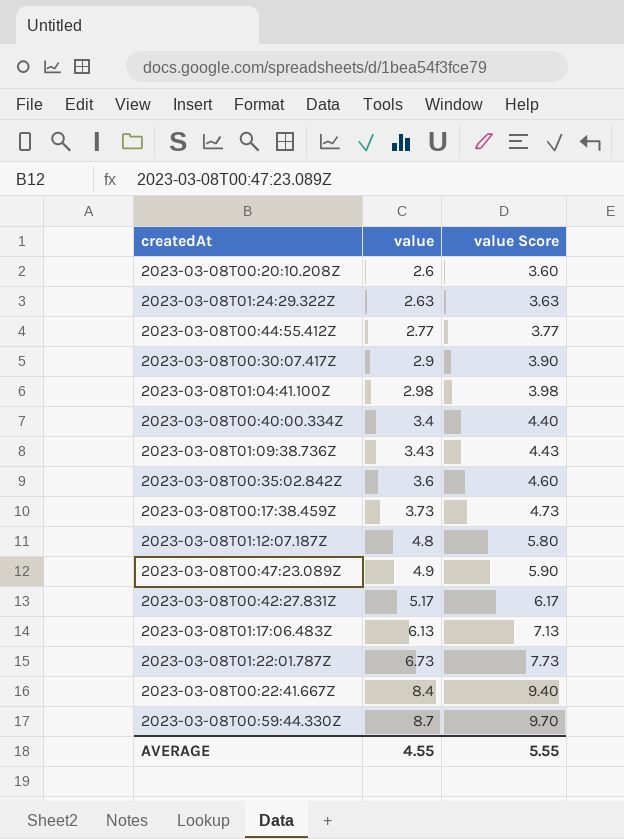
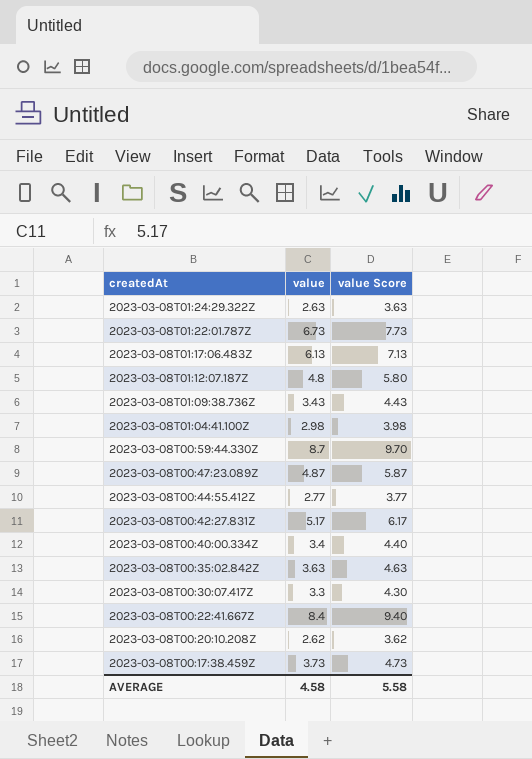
row order: value ascending -> createdAt descending
2023-03-08T00:47:23.089Z | value: 4.9 -> 4.87
2023-03-08T00:47:23.089Z | value Score: 5.90 -> 5.87
2023-03-08T00:35:02.842Z | value: 3.6 -> 3.63
2023-03-08T00:35:02.842Z | value Score: 4.60 -> 4.63
2023-03-08T00:30:07.417Z | value: 2.9 -> 3.3
2023-03-08T00:30:07.417Z | value Score: 3.90 -> 4.30
2023-03-08T00:20:10.208Z | value: 2.6 -> 2.62
2023-03-08T00:20:10.208Z | value Score: 3.60 -> 3.62
AVERAGE | value: 4.55 -> 4.58
AVERAGE | value Score: 5.55 -> 5.58

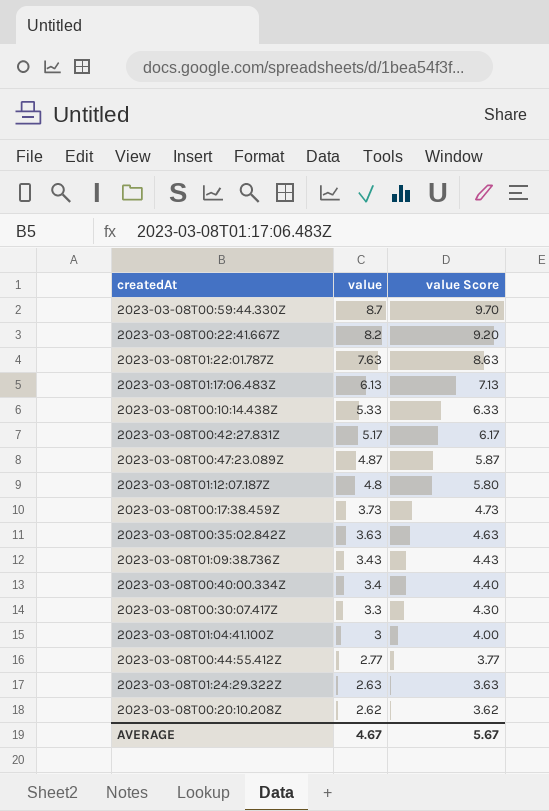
row order: createdAt descending -> value descending
2023-03-08T00:22:41.667Z | value: 8.4 -> 8.2
2023-03-08T00:22:41.667Z | value Score: 9.40 -> 9.20
2023-03-08T01:22:01.787Z | value: 6.73 -> 7.63
2023-03-08T01:22:01.787Z | value Score: 7.73 -> 8.63
row 2023-03-08T00:10:14.438Z: none -> 5.33 | 6.33
2023-03-08T01:04:41.100Z | value: 2.98 -> 3
2023-03-08T01:04:41.100Z | value Score: 3.98 -> 4.00
AVERAGE | value: 4.58 -> 4.67
AVERAGE | value Score: 5.58 -> 5.67

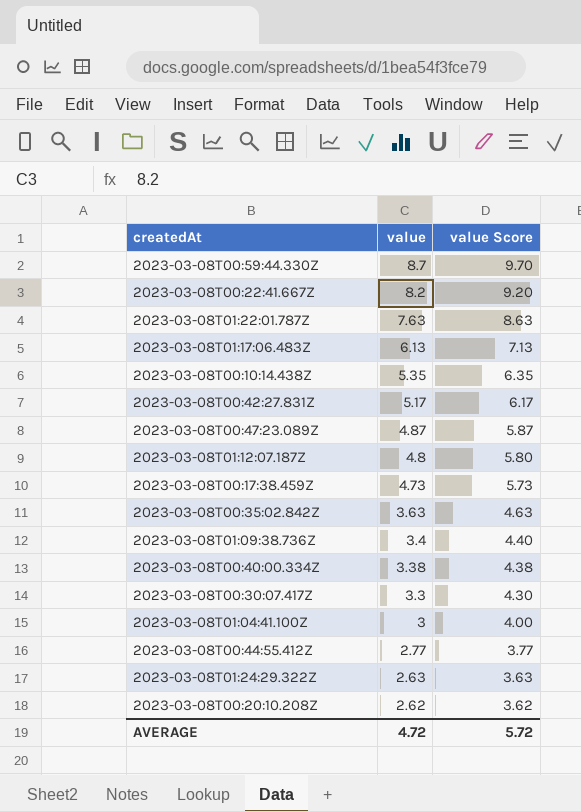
2023-03-08T00:10:14.438Z | value: 5.33 -> 5.35
2023-03-08T00:10:14.438Z | value Score: 6.33 -> 6.35
2023-03-08T00:17:38.459Z | value: 3.73 -> 4.73
2023-03-08T00:17:38.459Z | value Score: 4.73 -> 5.73
2023-03-08T01:09:38.736Z | value: 3.43 -> 3.4
2023-03-08T01:09:38.736Z | value Score: 4.43 -> 4.40
2023-03-08T00:40:00.334Z | value: 3.4 -> 3.38
2023-03-08T00:40:00.334Z | value Score: 4.40 -> 4.38
AVERAGE | value: 4.67 -> 4.72
AVERAGE | value Score: 5.67 -> 5.72

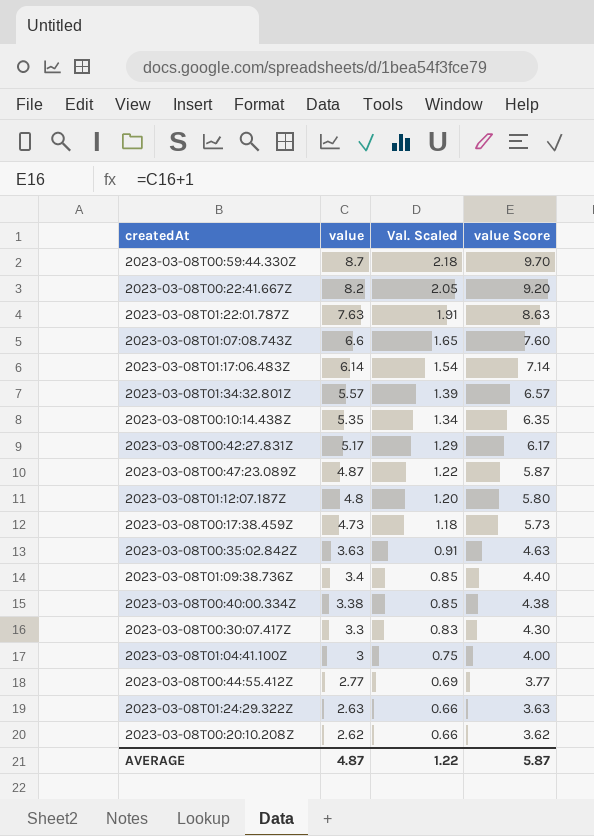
column Val. Scaled | formula: none -> [value] * 0.25
row 2023-03-08T01:07:08.743Z: none -> 6.6 | 1.65 | 7.60
2023-03-08T01:17:06.483Z | value: 6.13 -> 6.14
2023-03-08T01:17:06.483Z | value Score: 7.13 -> 7.14
row 2023-03-08T01:34:32.801Z: none -> 5.57 | 1.39 | 6.57
AVERAGE | value: 4.72 -> 4.87
AVERAGE | value Score: 5.72 -> 5.87

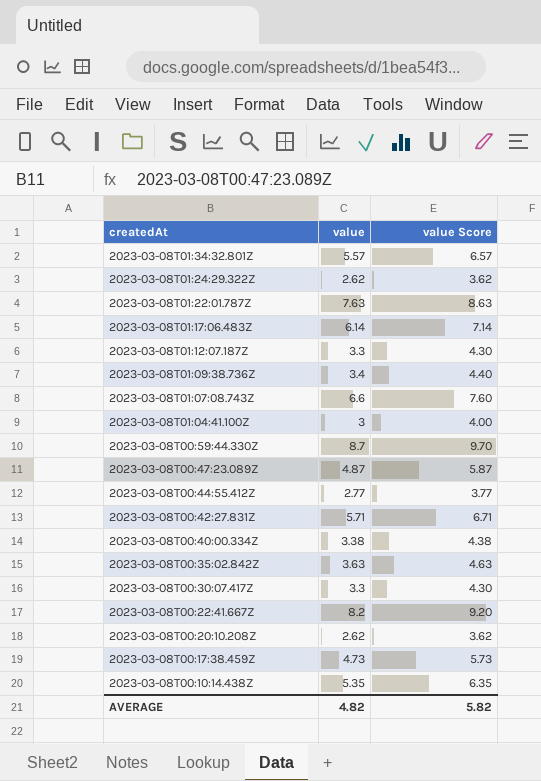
row order: value descending -> createdAt descending
column Val. Scaled | formula: [value] * 0.25 -> none
2023-03-08T01:24:29.322Z | value: 2.63 -> 2.62
2023-03-08T01:24:29.322Z | value Score: 3.63 -> 3.62
2023-03-08T01:12:07.187Z | value: 4.8 -> 3.3
2023-03-08T01:12:07.187Z | value Score: 5.80 -> 4.30
2023-03-08T00:42:27.831Z | value: 5.17 -> 5.71
2023-03-08T00:42:27.831Z | value Score: 6.17 -> 6.71
AVERAGE | value: 4.87 -> 4.82
AVERAGE | value Score: 5.87 -> 5.82

